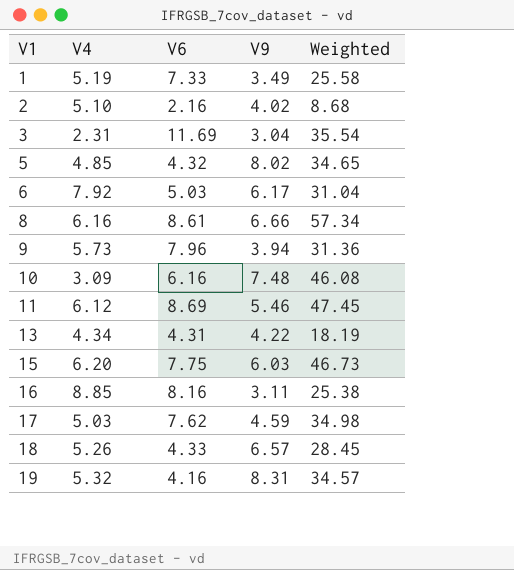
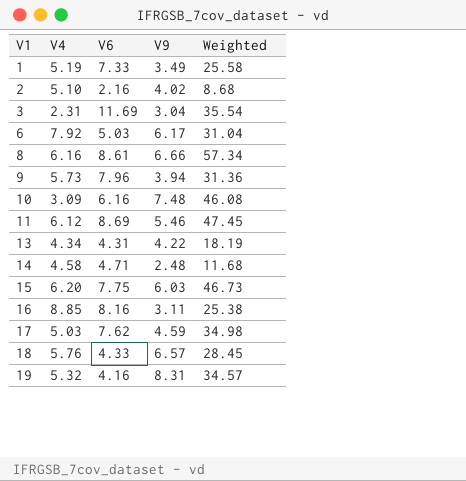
row 5: 4.85 | 4.32 | 8.02 | 34.65 -> none
row 14: none -> 4.58 | 4.71 | 2.48 | 11.68
18 | V4: 5.26 -> 5.76

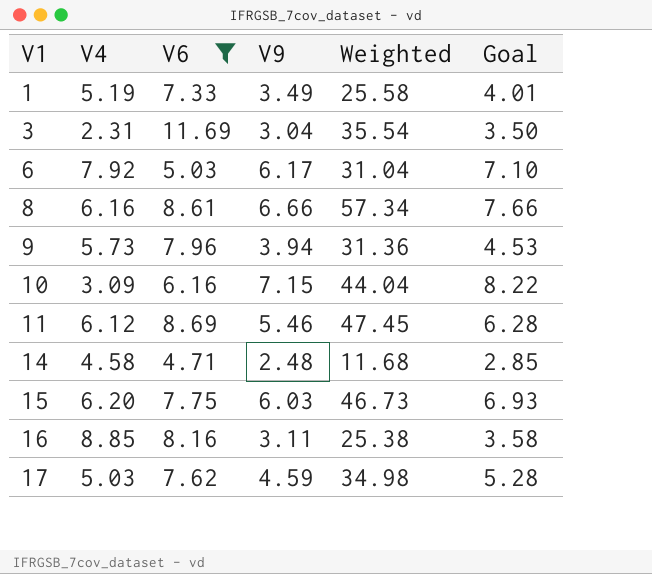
filter: none -> V6 >= 4.71
column Goal | formula: none -> [V9] * 1.15
10 | V9: 7.48 -> 7.15
10 | Weighted: 46.08 -> 44.04

